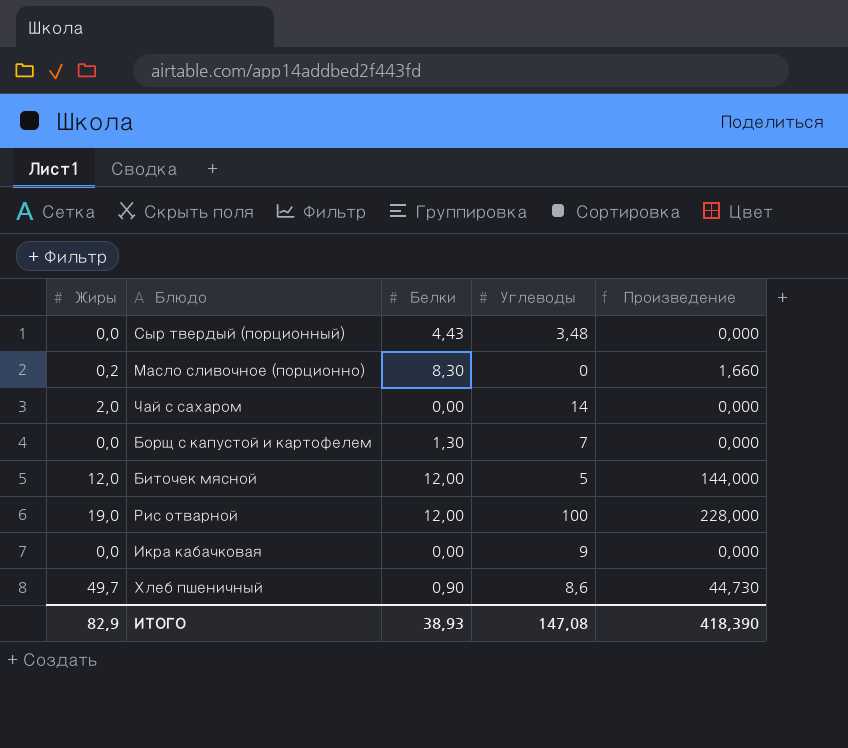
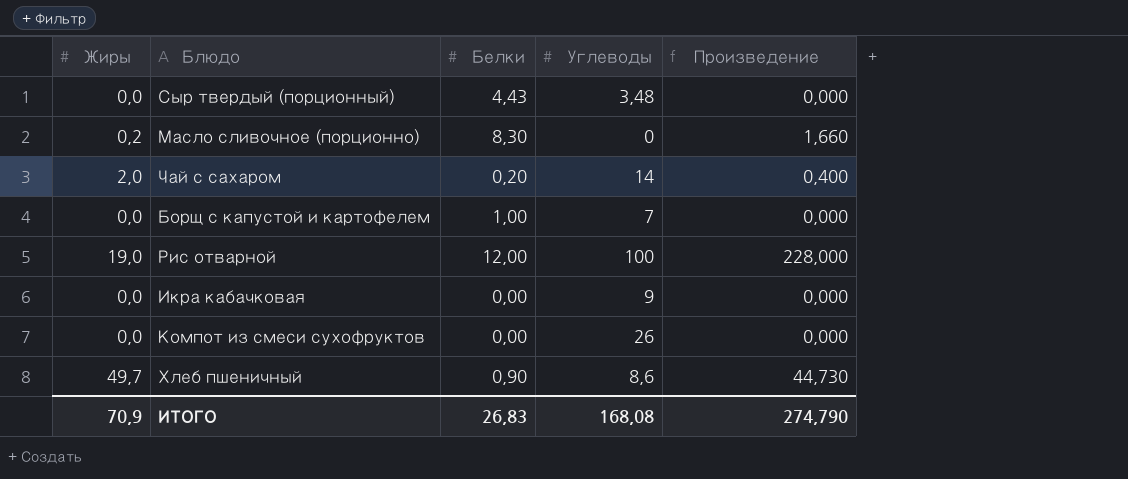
row Биточек мясной: 12,0 | 12,00 | 5 | 144,000 -> none
Чай с сахаром | Белки: 0,00 -> 0,20
Чай с сахаром | Произведение: 0,000 -> 0,400
Борщ с капустой и картофелем | Белки: 1,30 -> 1,00
row Компот из смеси сухофруктов: none -> 0,0 | 0,00 | 26 | 0,000
ИТОГО | Жиры: 82,9 -> 70,9
ИТОГО | Белки: 38,93 -> 26,83
ИТОГО | Углеводы: 147,08 -> 168,08
ИТОГО | Произведение: 418,390 -> 274,790

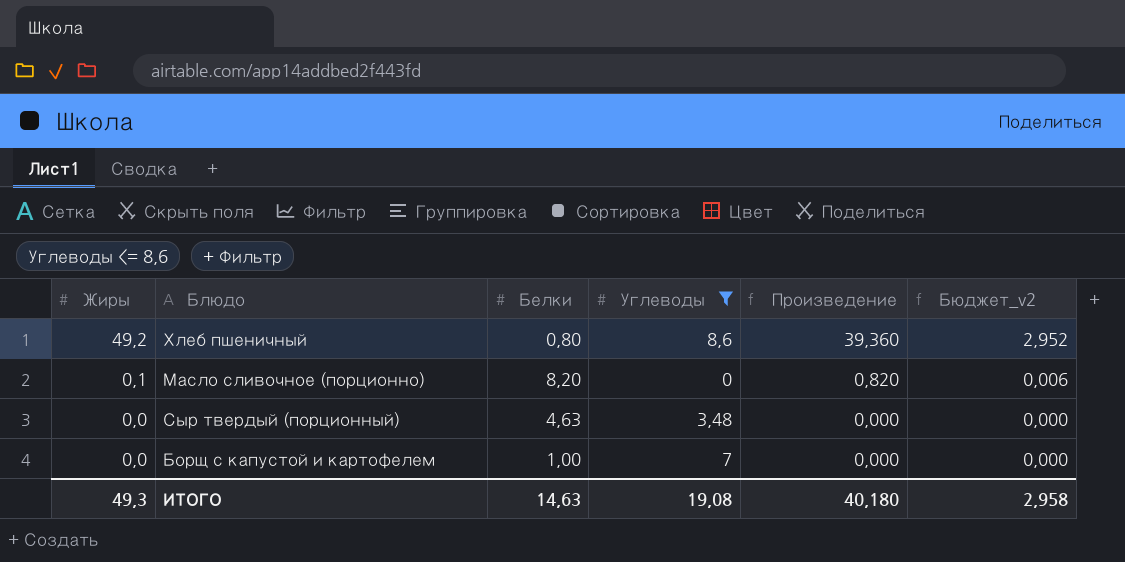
filter: none -> Углеводы <= 8,6
row order: none -> Жиры descending
column Бюджет_v2 | formula: none -> [Жиры] * 0,06
Хлеб пшеничный | Жиры: 49,7 -> 49,2
Хлеб пшеничный | Белки: 0,90 -> 0,80
Хлеб пшеничный | Произведение: 44,730 -> 39,360
Масло сливочное (порционно) | Жиры: 0,2 -> 0,1
Масло сливочное (порционно) | Белки: 8,30 -> 8,20
Масло сливочное (порционно) | Произведение: 1,660 -> 0,820
Сыр твердый (порционный) | Белки: 4,43 -> 4,63
ИТОГО | Жиры: 70,9 -> 49,3
ИТОГО | Белки: 26,83 -> 14,63
ИТОГО | Углеводы: 168,08 -> 19,08
ИТОГО | Произведение: 274,790 -> 40,180

